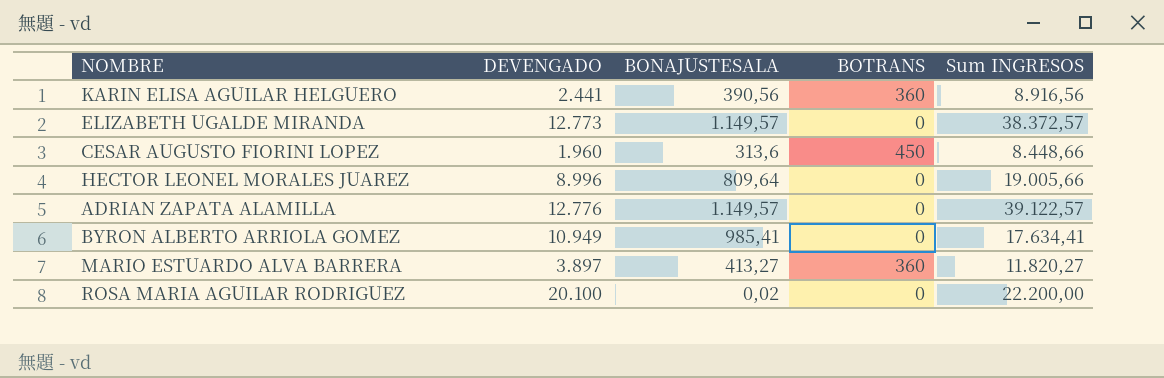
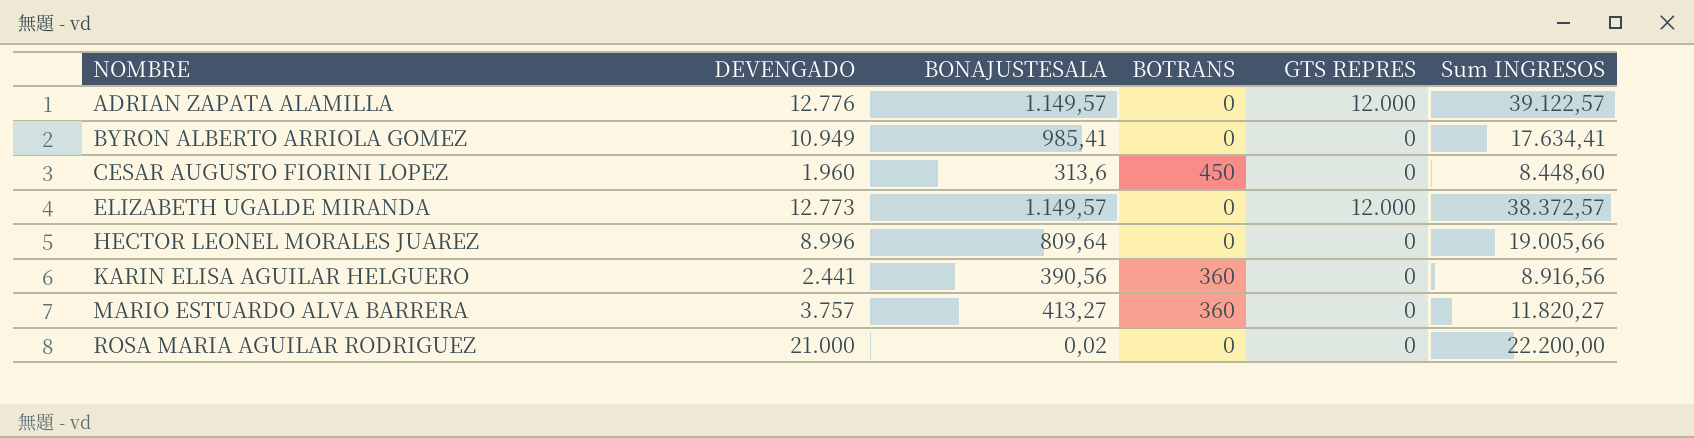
row order: none -> NOMBRE ascending
column GTS REPRES | position: none -> 5
CESAR AUGUSTO FIORINI LOPEZ | Sum INGRESOS: 8.448,66 -> 8.448,60
MARIO ESTUARDO ALVA BARRERA | DEVENGADO: 3.897 -> 3.757
ROSA MARIA AGUILAR RODRIGUEZ | DEVENGADO: 20.100 -> 21.000

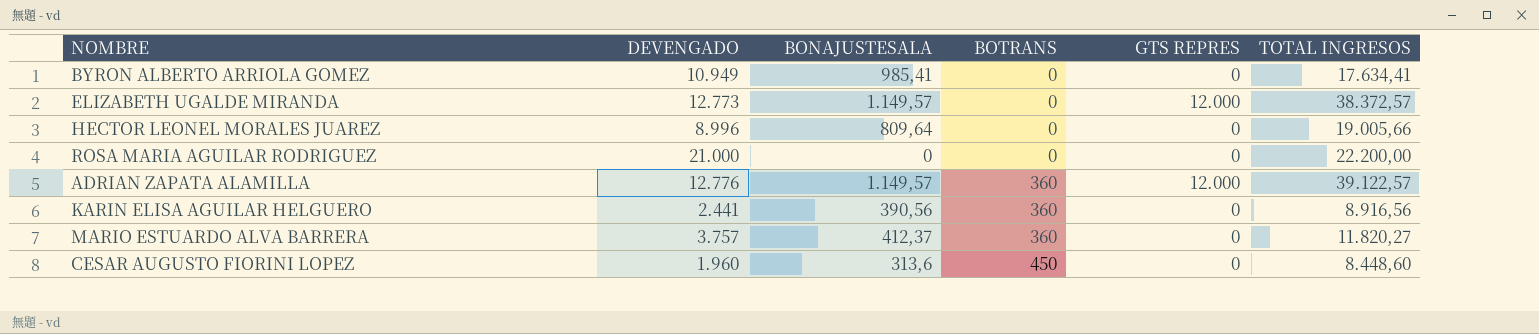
row order: NOMBRE ascending -> BOTRANS ascending
column name: Sum INGRESOS -> TOTAL INGRESOS
ROSA MARIA AGUILAR RODRIGUEZ | BONAJUSTESALA: 0,02 -> 0
ADRIAN ZAPATA ALAMILLA | BOTRANS: 0 -> 360
MARIO ESTUARDO ALVA BARRERA | BONAJUSTESALA: 413,27 -> 412,37

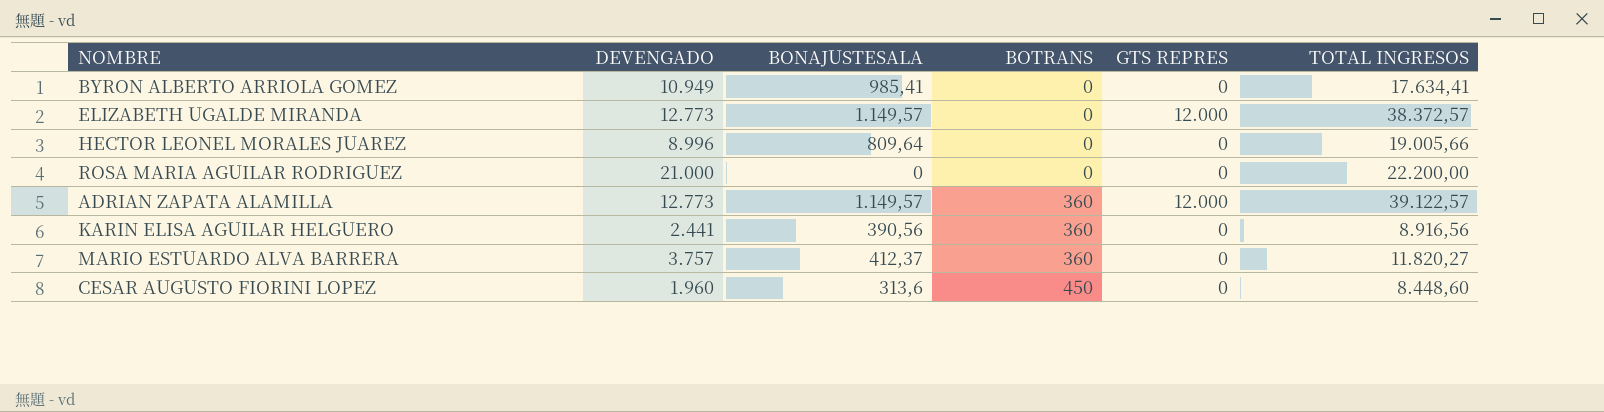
ADRIAN ZAPATA ALAMILLA | DEVENGADO: 12.776 -> 12.773

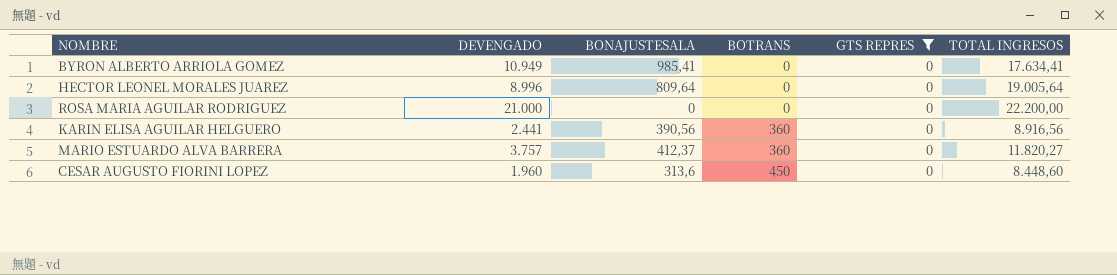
filter: none -> GTS REPRES = 0
HECTOR LEONEL MORALES JUAREZ | TOTAL INGRESOS: 19.005,66 -> 19.005,64

